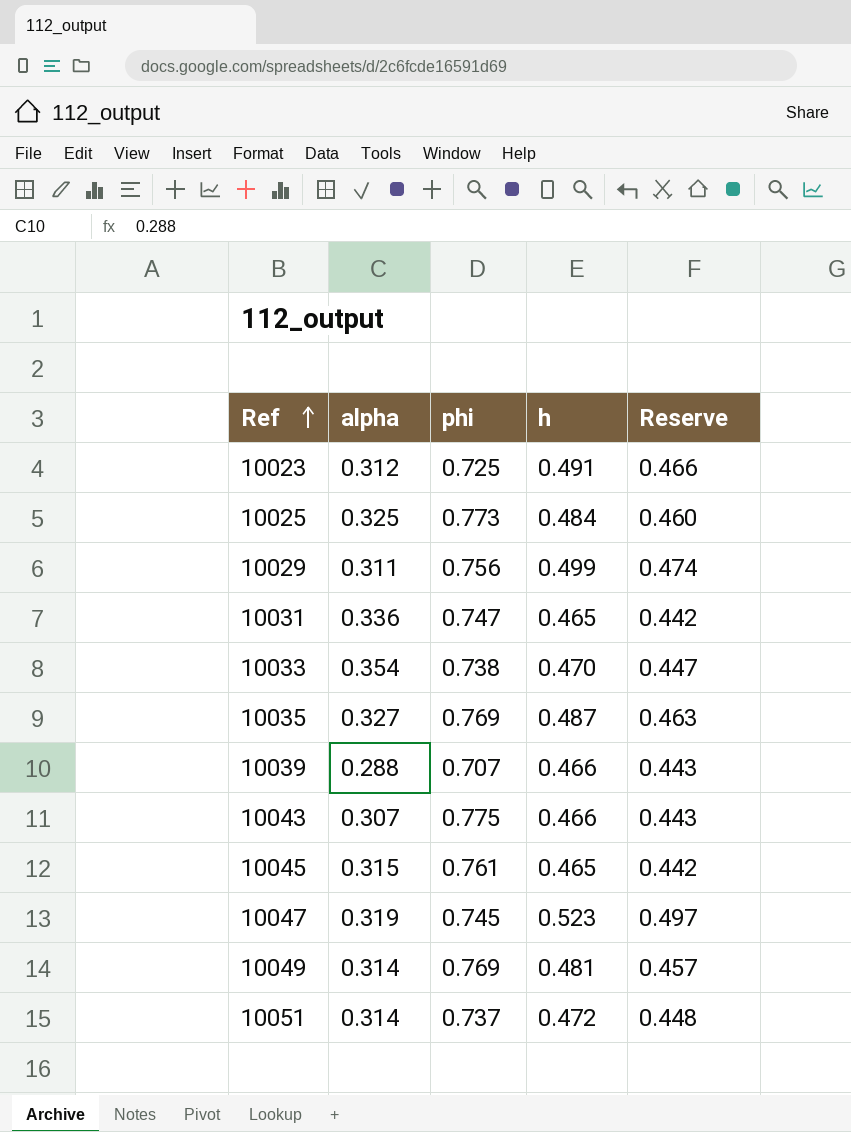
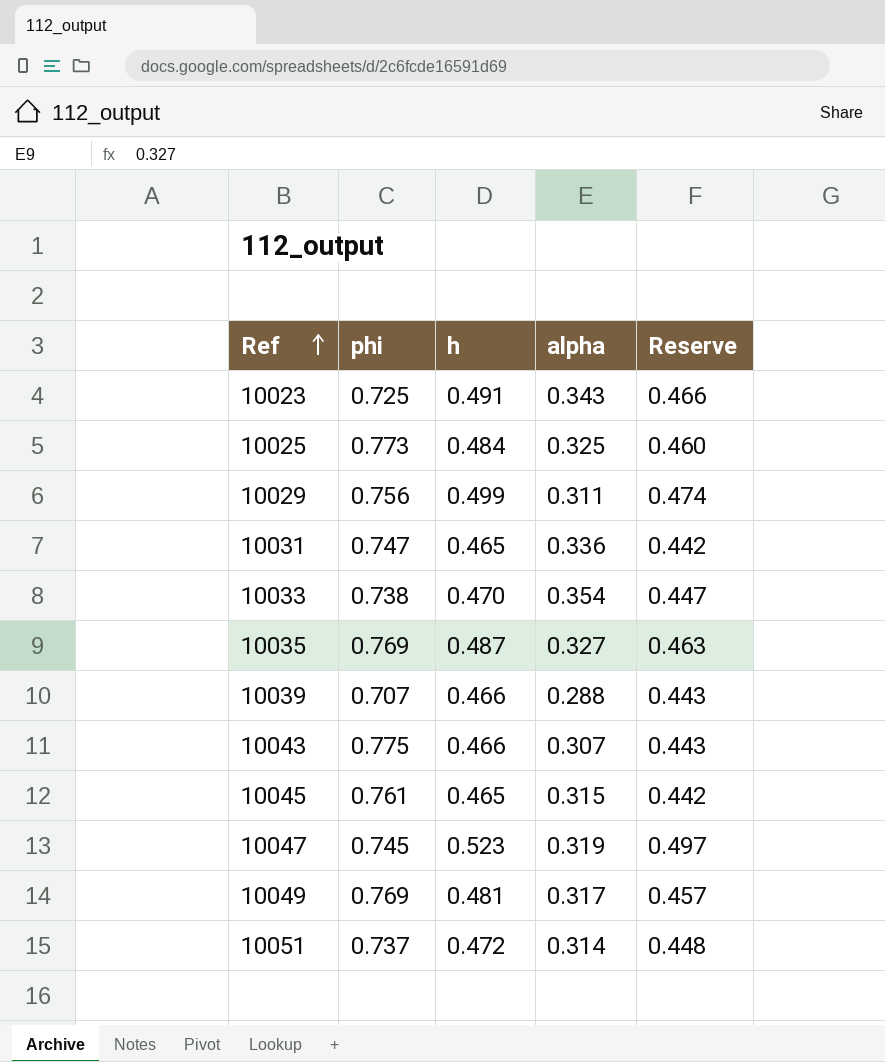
column alpha | position: 2 -> 4
10023 | alpha: 0.312 -> 0.343
10049 | alpha: 0.314 -> 0.317

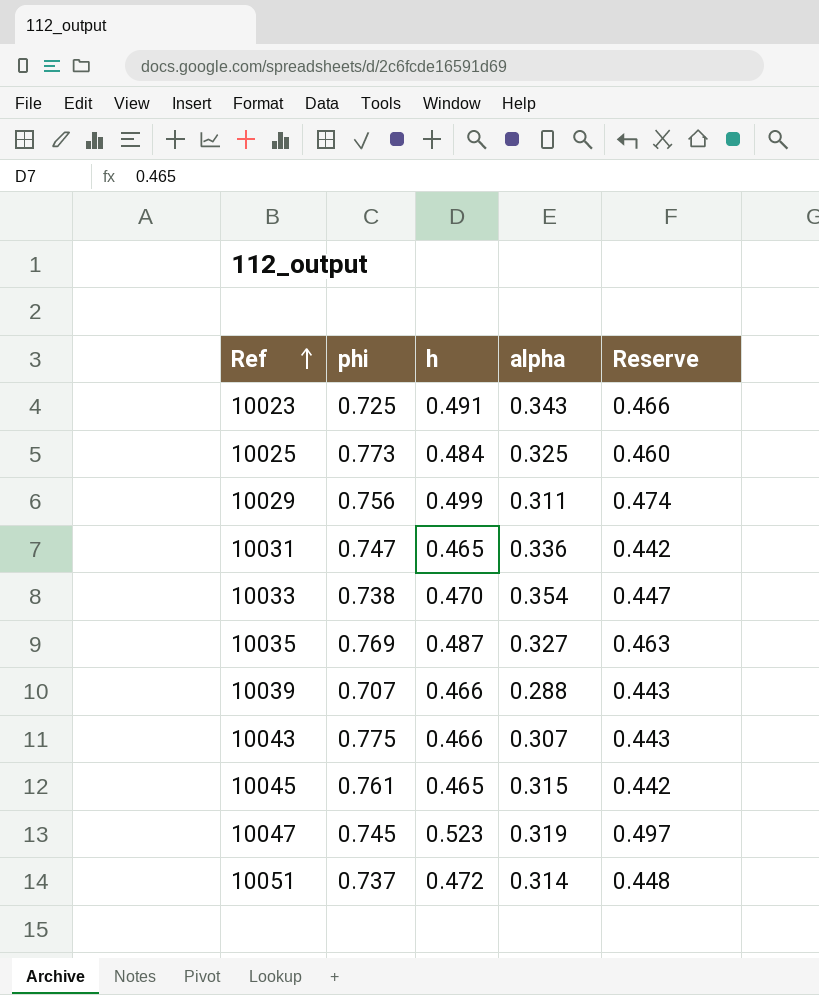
row 10049: 0.769 | 0.481 | 0.317 | 0.457 -> none

